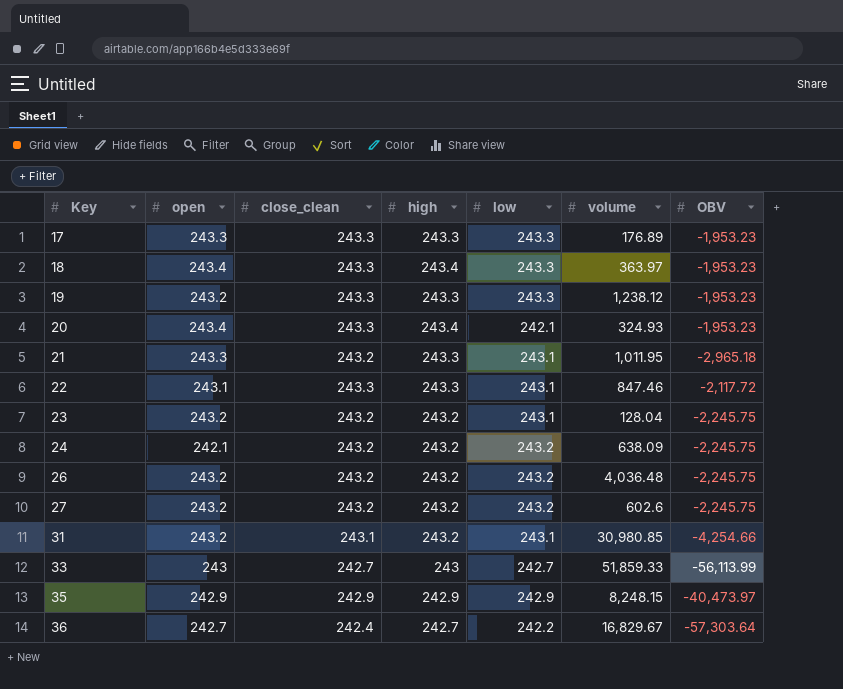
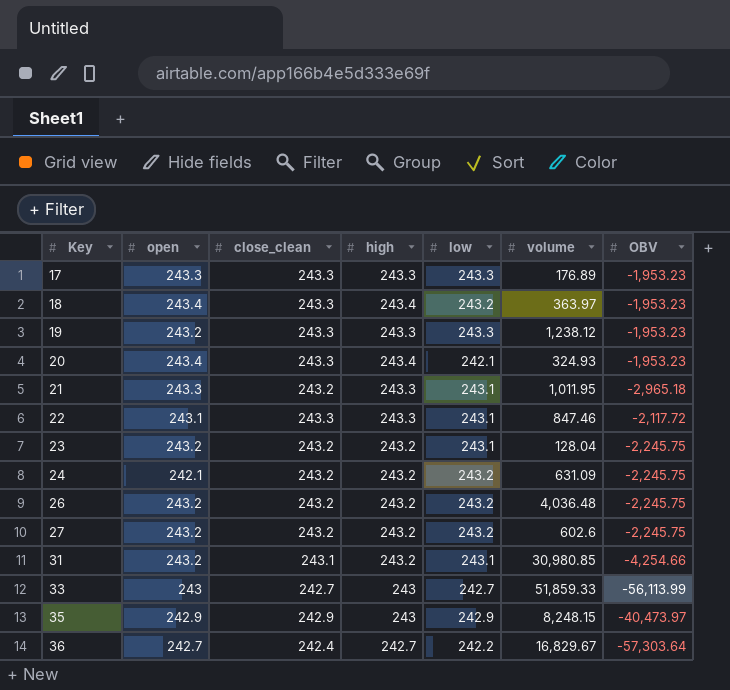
18 | low: 243.3 -> 243.2
24 | volume: 638.09 -> 631.09
35 | high: 242.9 -> 243

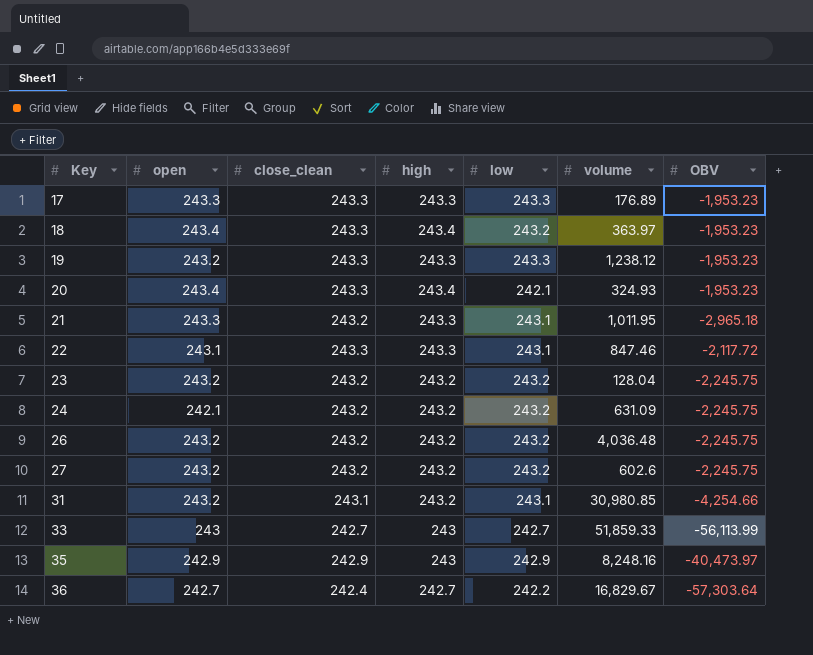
23 | low: 243.1 -> 243.2
35 | volume: 8,248.15 -> 8,248.16

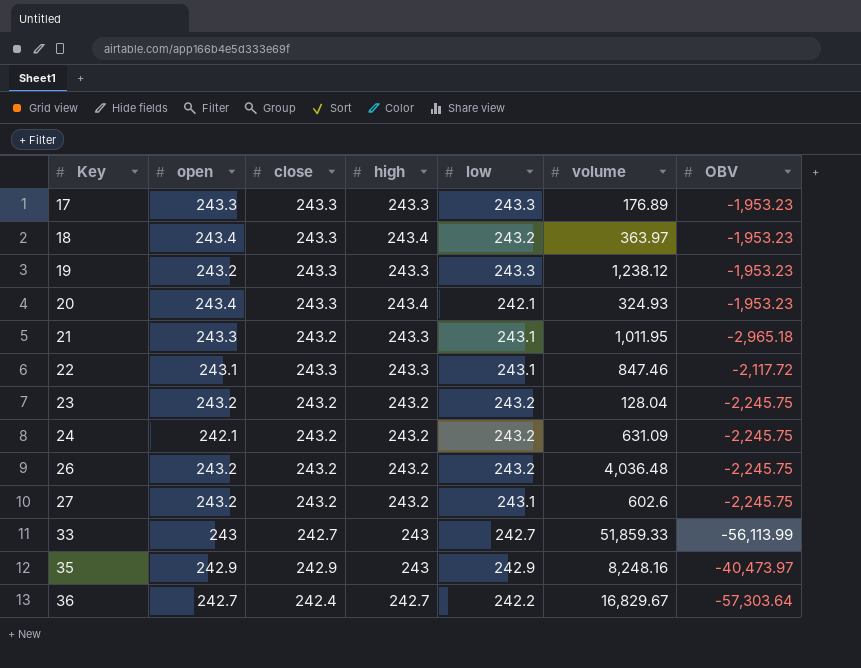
column name: close_clean -> close
row 31: 243.2 | 243.1 | 243.2 | 243.1 | 30,980.85 | -4,254.66 -> none
27 | low: 243.2 -> 243.1

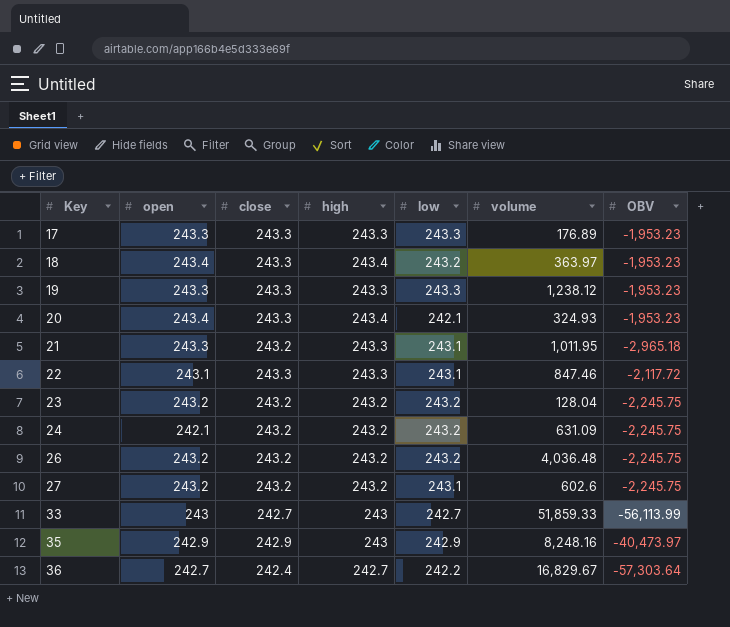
19 | open: 243.2 -> 243.3

